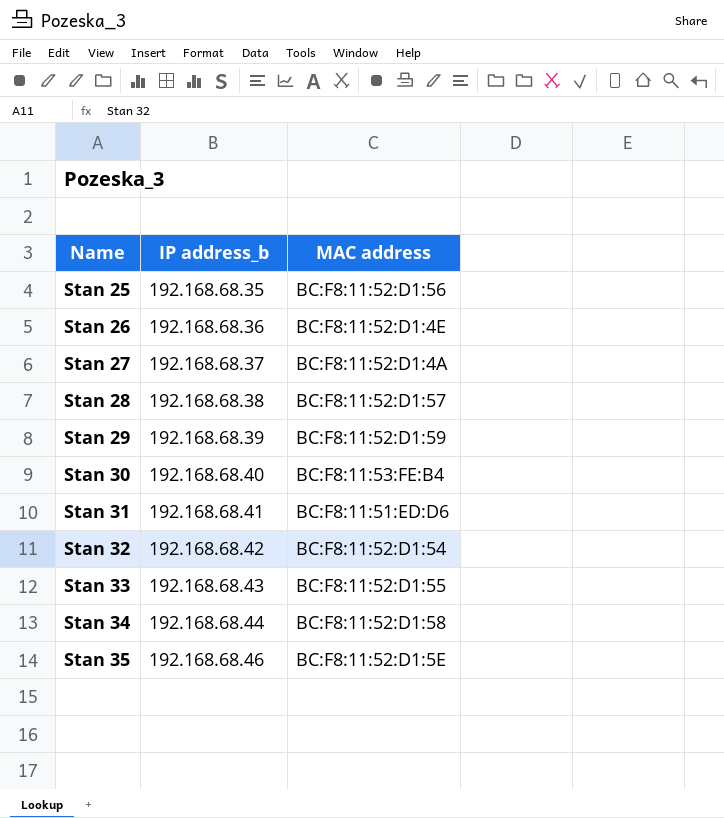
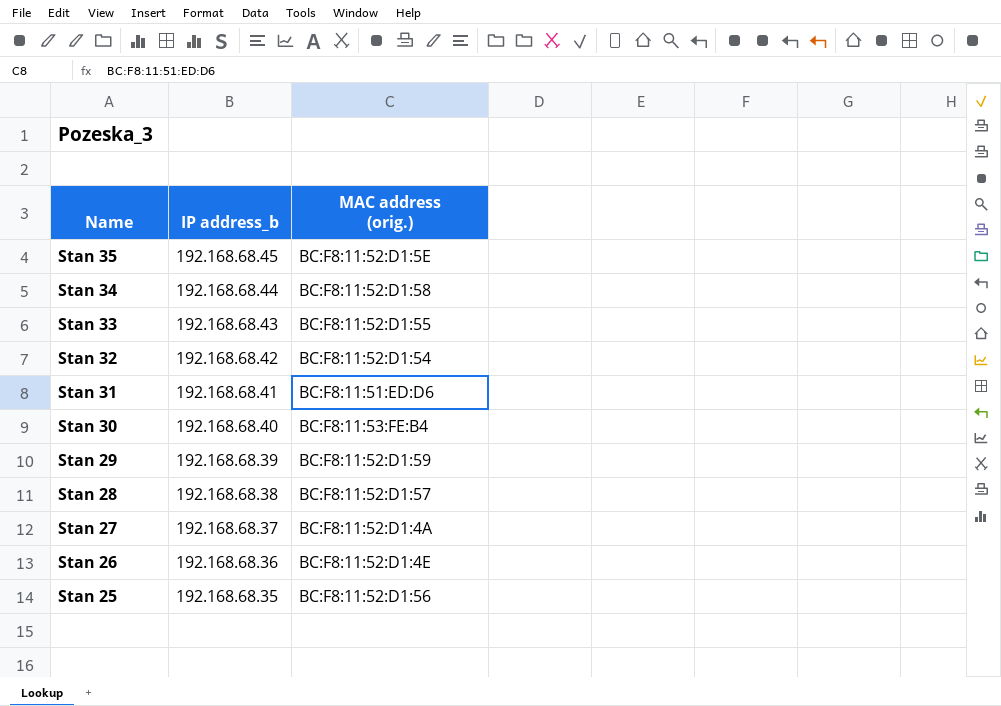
row order: Name ascending -> Name descending
column name: MAC address -> MAC address (orig.)
Stan 35 | IP address_b: 192.168.68.46 -> 192.168.68.45

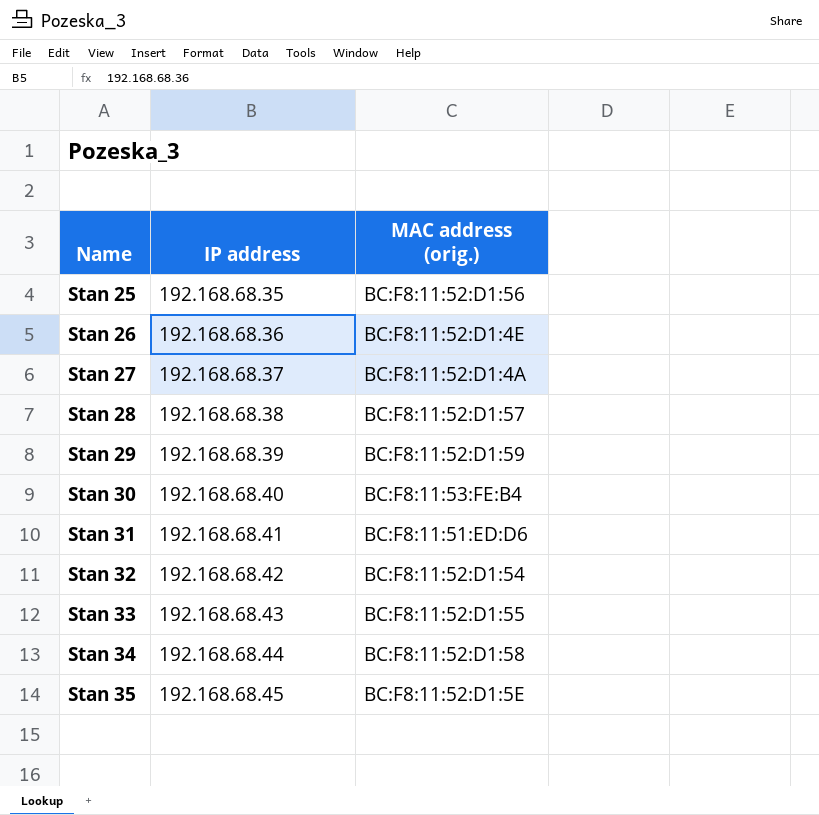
row order: Name descending -> Name ascending
column name: IP address_b -> IP address

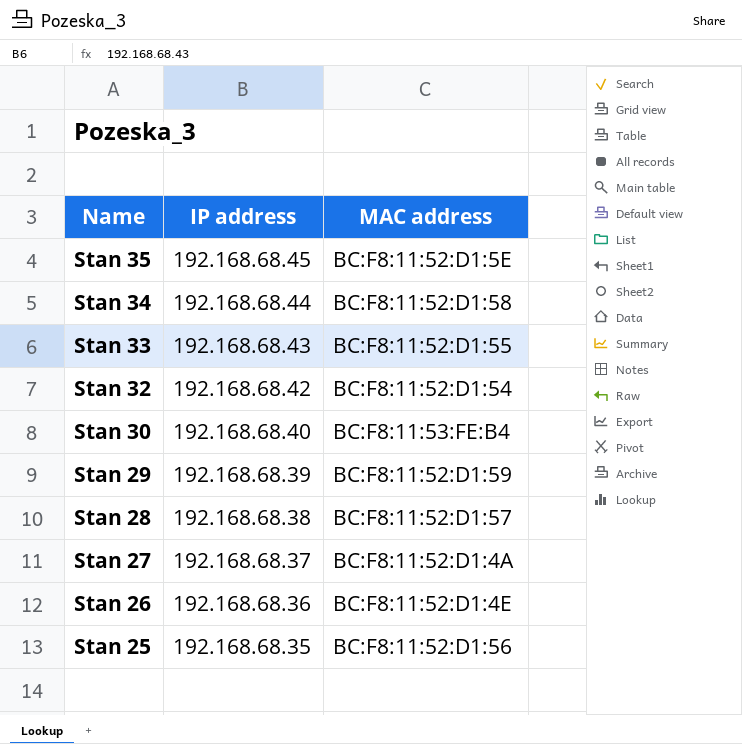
row order: Name ascending -> Name descending
column name: MAC address (orig.) -> MAC address
row Stan 31: 192.168.68.41 | BC:F8:11:51:ED:D6 -> none

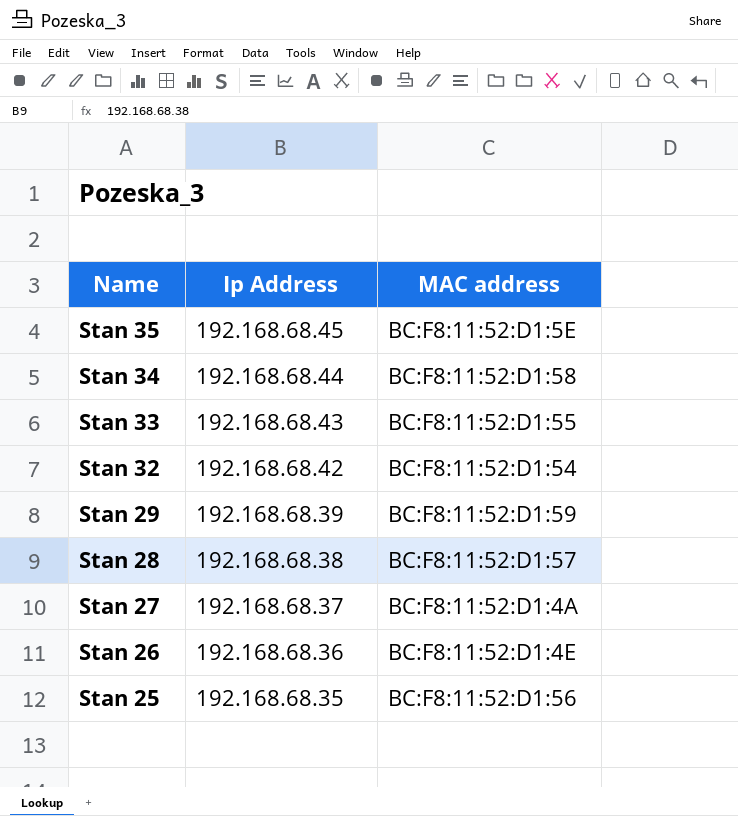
column name: IP address -> Ip Address
row Stan 30: 192.168.68.40 | BC:F8:11:53:FE:B4 -> none

